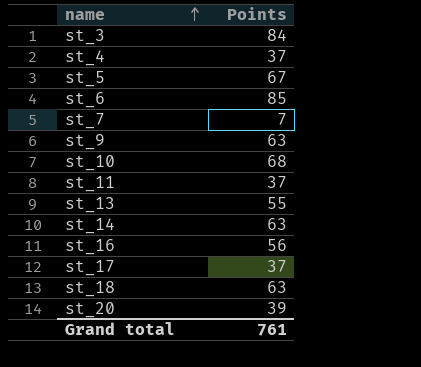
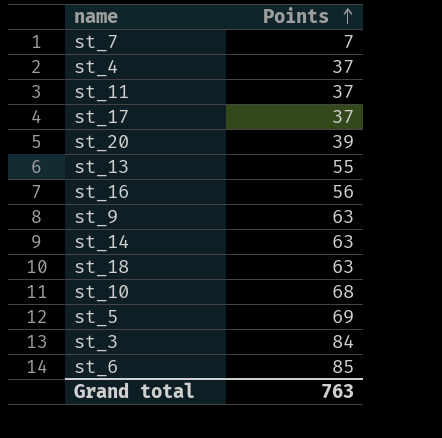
row order: name ascending -> Points ascending
st_5 | Points: 67 -> 69
Grand total | Points: 761 -> 763

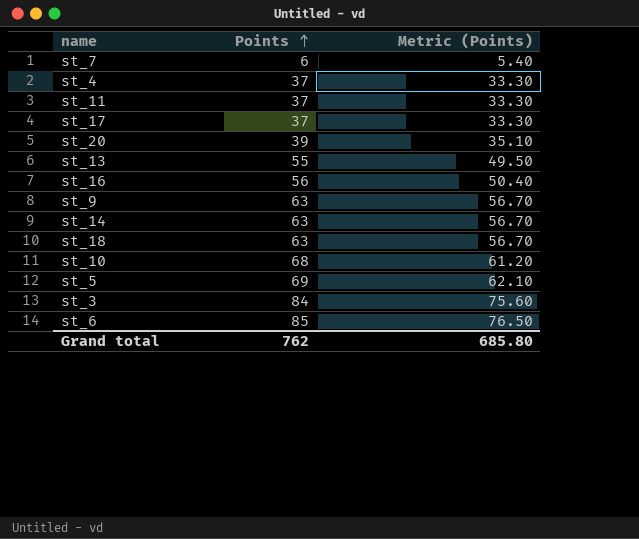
column Metric (Points) | formula: none -> [Points] * 0.9
st_7 | Points: 7 -> 6
Grand total | Points: 763 -> 762

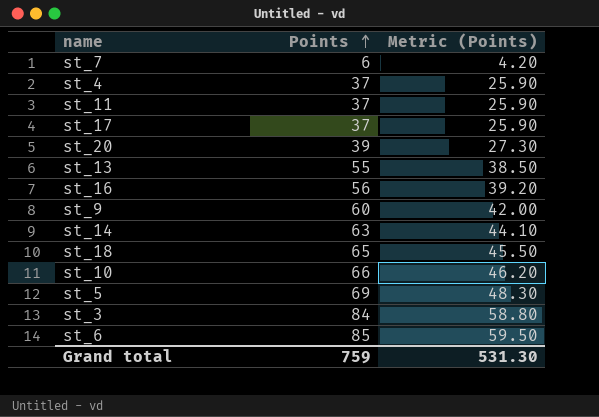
column Metric (Points) | formula: [Points] * 0.9 -> [Points] * 0.7
st_9 | Points: 63 -> 60
st_18 | Points: 63 -> 65
st_10 | Points: 68 -> 66
Grand total | Points: 762 -> 759
Grand total | Metric (Points): 685.80 -> 531.30

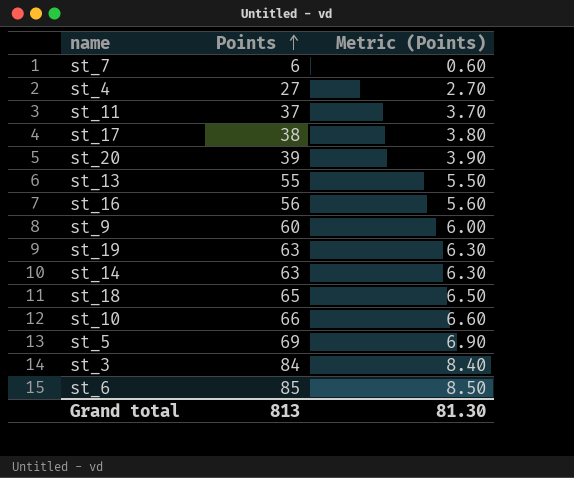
column Metric (Points) | formula: [Points] * 0.7 -> [Points] * 0.1
st_4 | Points: 37 -> 27
st_17 | Points: 37 -> 38
row st_19: none -> 63 | 6.30
Grand total | Points: 759 -> 813
Grand total | Metric (Points): 531.30 -> 81.30

